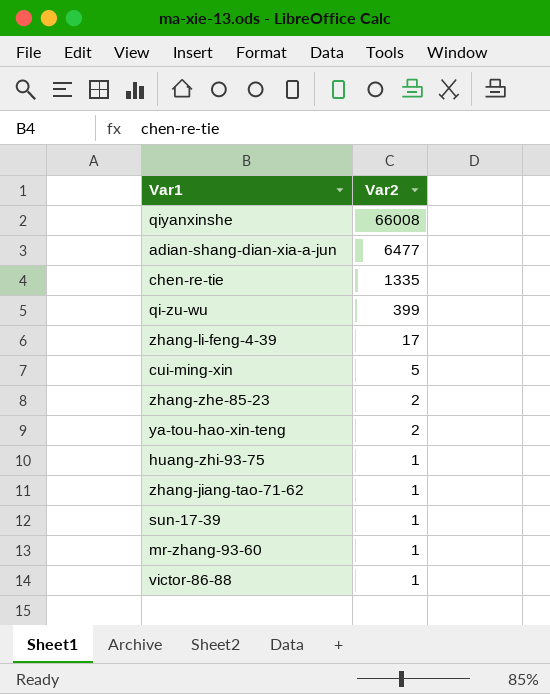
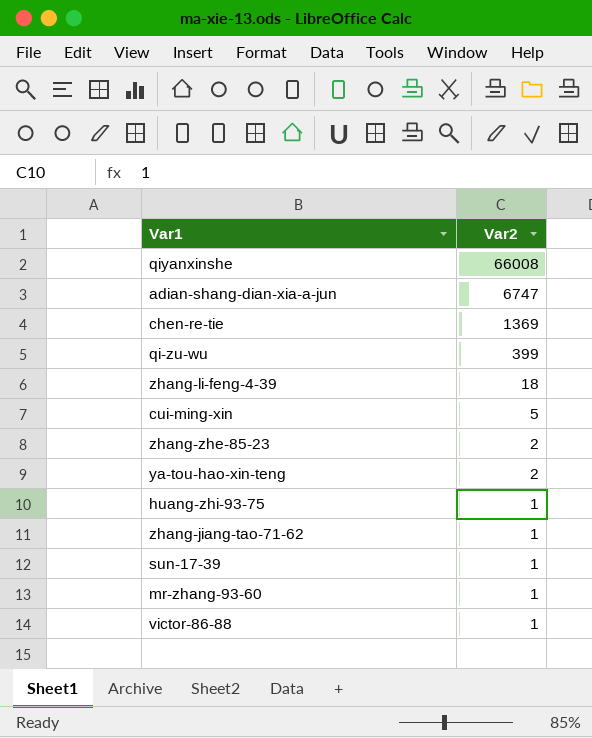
adian-shang-dian-xia-a-jun | Var2: 6477 -> 6747
chen-re-tie | Var2: 1335 -> 1369
zhang-li-feng-4-39 | Var2: 17 -> 18

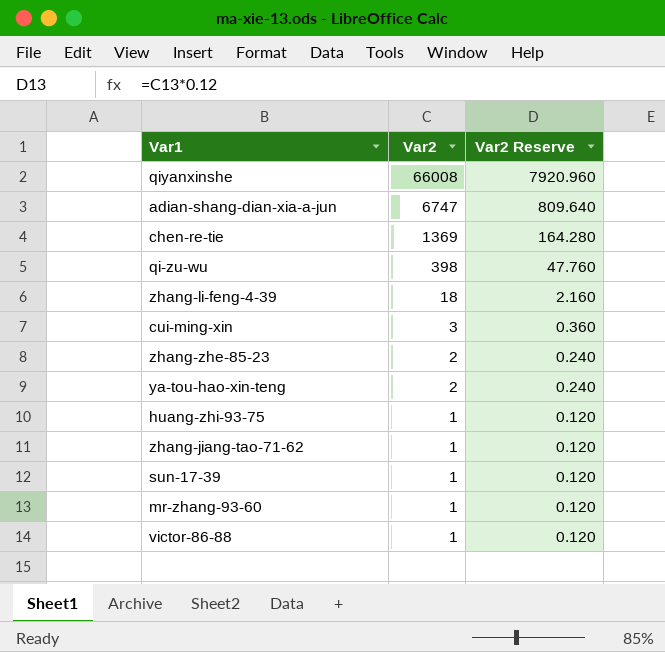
column Var2 Reserve | formula: none -> [Var2] * 0.12
qi-zu-wu | Var2: 399 -> 398
cui-ming-xin | Var2: 5 -> 3

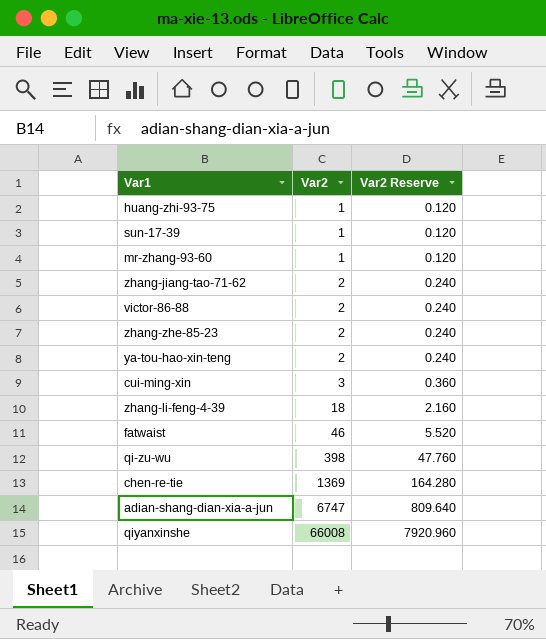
row order: Var2 descending -> Var2 ascending
zhang-jiang-tao-71-62 | Var2: 1 -> 2
zhang-jiang-tao-71-62 | Var2 Reserve: 0.120 -> 0.240
victor-86-88 | Var2: 1 -> 2
victor-86-88 | Var2 Reserve: 0.120 -> 0.240
row fatwaist: none -> 46 | 5.520

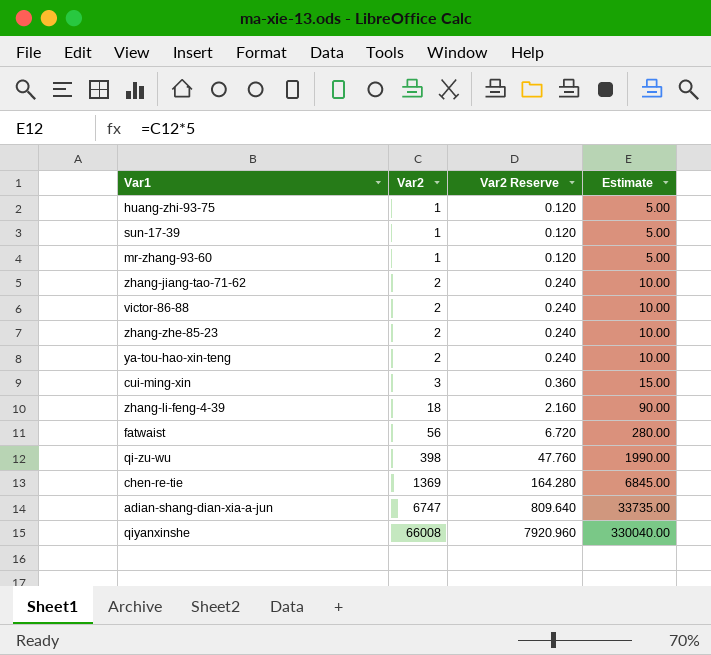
column Estimate | formula: none -> [Var2] * 5
fatwaist | Var2: 46 -> 56
fatwaist | Var2 Reserve: 5.520 -> 6.720

